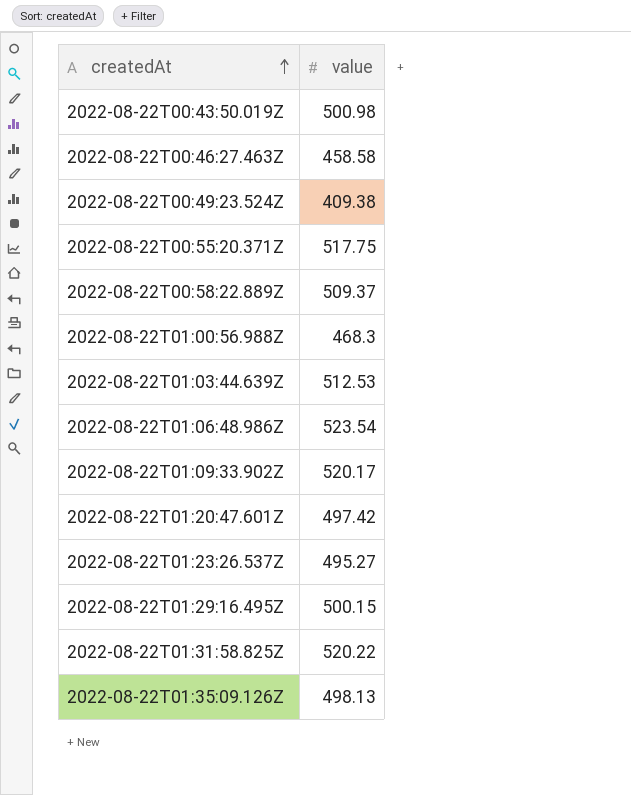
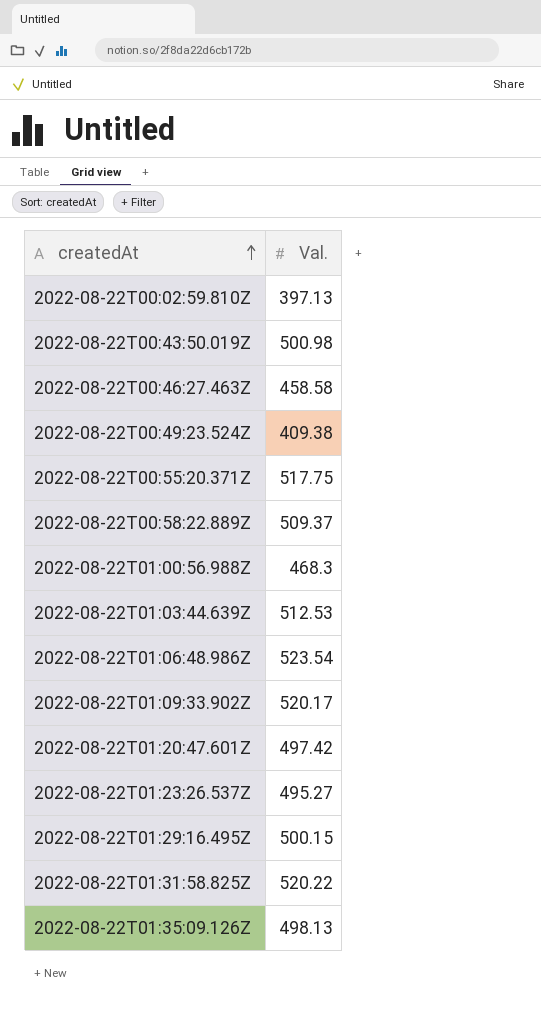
column name: value -> Val.
row 2022-08-22T00:02:59.810Z: none -> 397.13

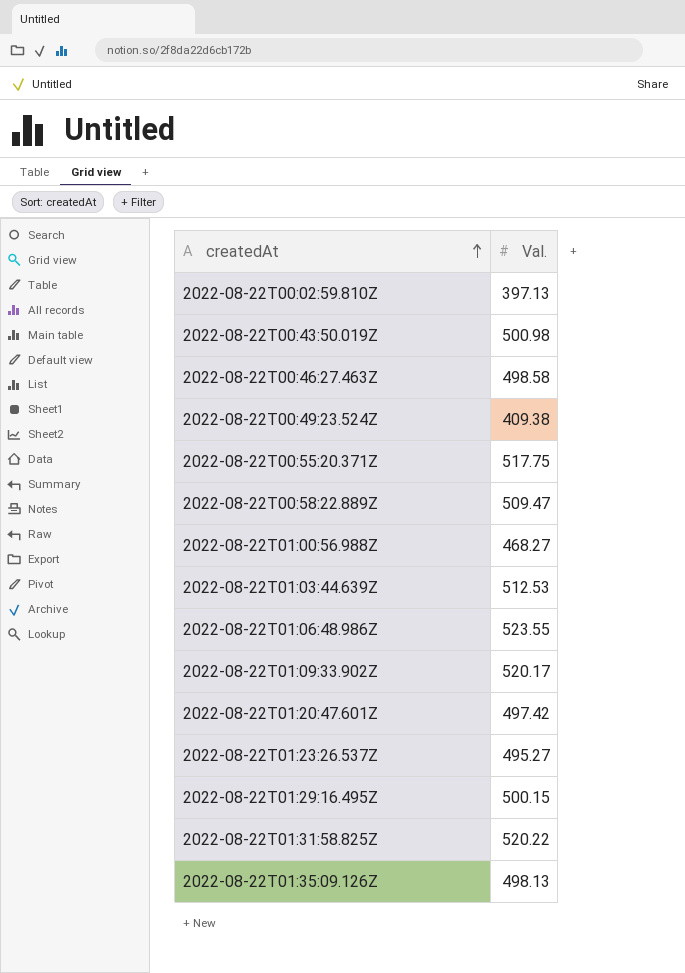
2022-08-22T00:46:27.463Z | Val.: 458.58 -> 498.58
2022-08-22T00:58:22.889Z | Val.: 509.37 -> 509.47
2022-08-22T01:00:56.988Z | Val.: 468.3 -> 468.27
2022-08-22T01:06:48.986Z | Val.: 523.54 -> 523.55

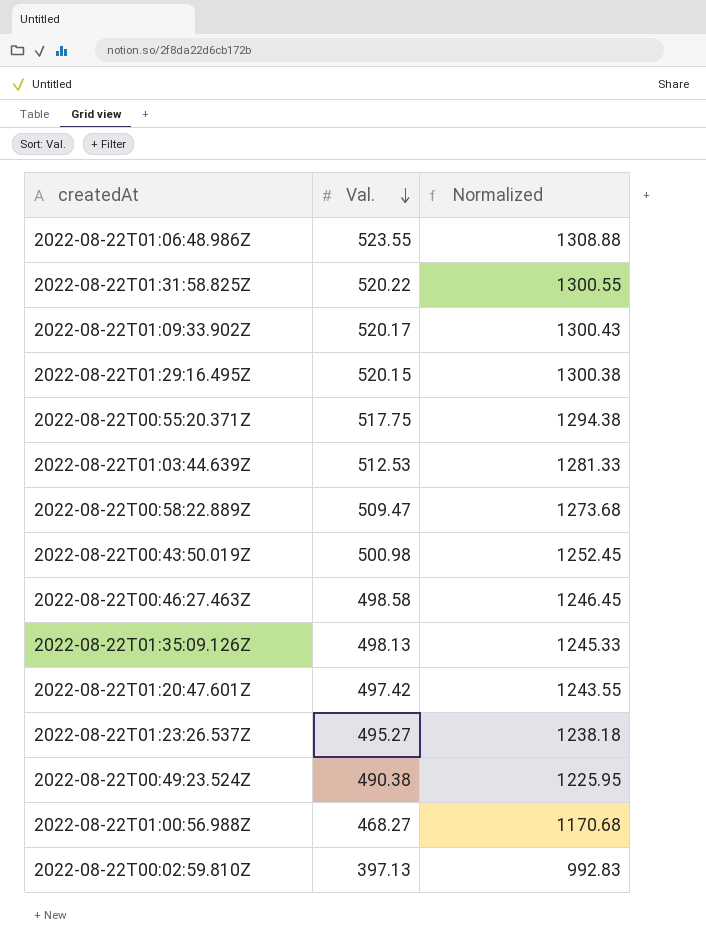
row order: createdAt ascending -> Val. descending
column Normalized | formula: none -> [Val.] * 2.5
2022-08-22T01:29:16.495Z | Val.: 500.15 -> 520.15
2022-08-22T00:49:23.524Z | Val.: 409.38 -> 490.38

